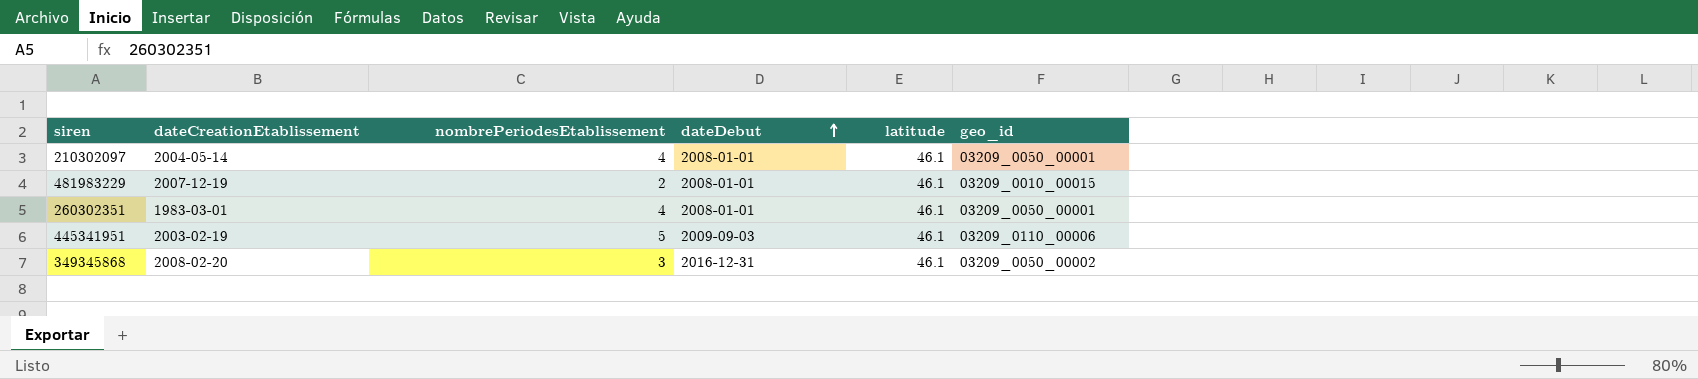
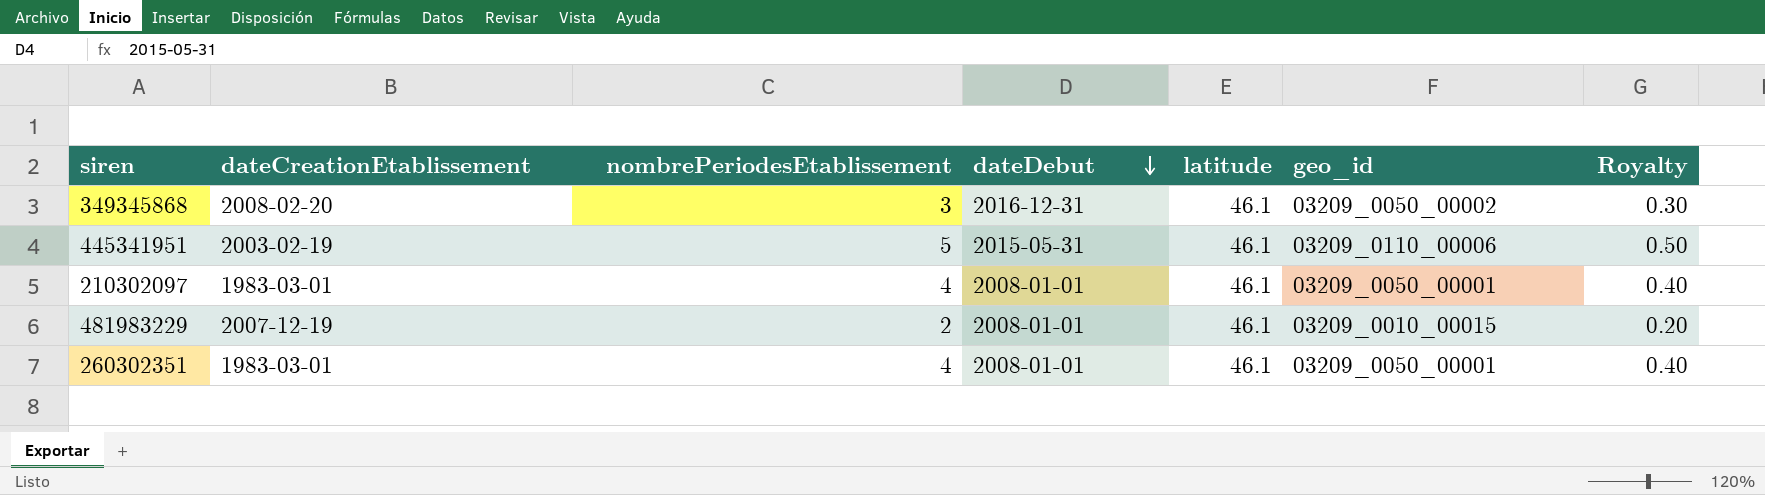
row order: dateDebut ascending -> dateDebut descending
column Royalty | formula: none -> [nombrePeriodesEtablissement] * 0.1
445341951 | dateDebut: 2009-09-03 -> 2015-05-31
210302097 | dateCreationEtablissement: 2004-05-14 -> 1983-03-01

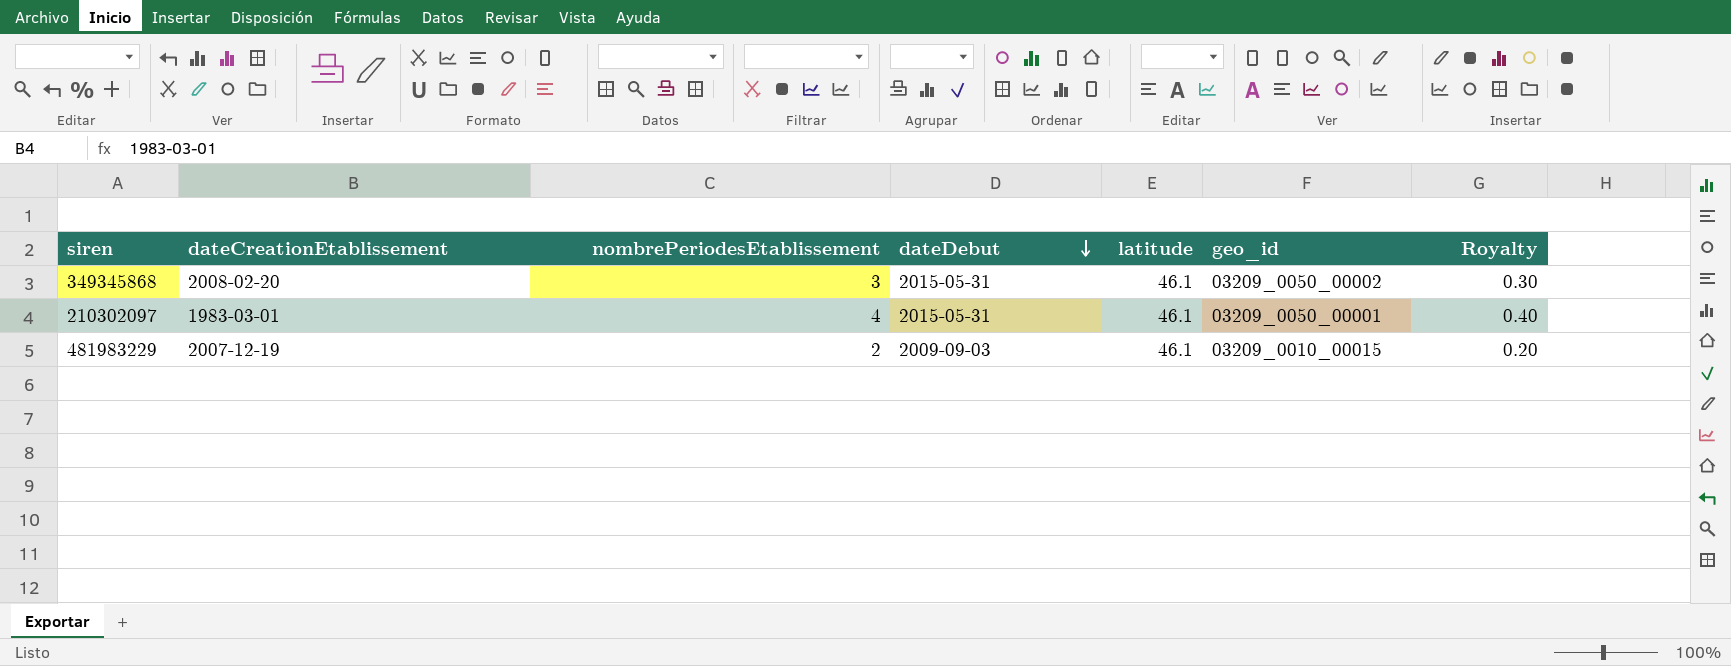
row 445341951: 2003-02-19 | 5 | 2015-05-31 | 46.1 | 03209_0110_00006 | 0.50 -> none
row 260302351: 1983-03-01 | 4 | 2008-01-01 | 46.1 | 03209_0050_00001 | 0.40 -> none
349345868 | dateDebut: 2016-12-31 -> 2015-05-31
210302097 | dateDebut: 2008-01-01 -> 2015-05-31
481983229 | dateDebut: 2008-01-01 -> 2009-09-03

